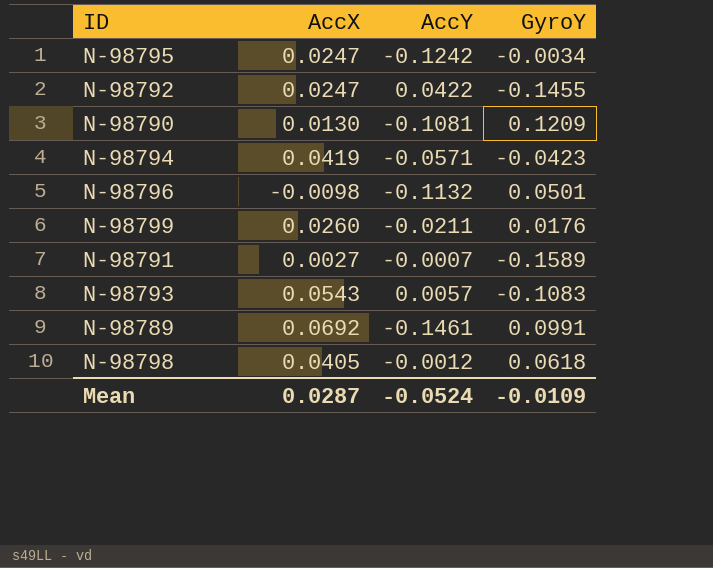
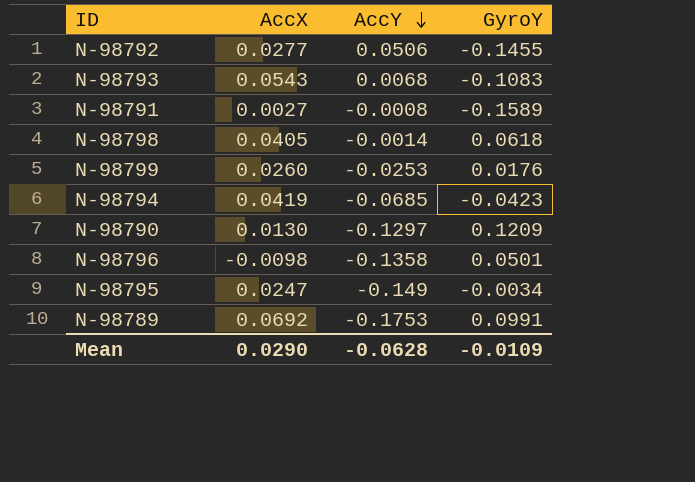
row order: none -> AccY descending
N-98792 | AccX: 0.0247 -> 0.0277
N-98792 | AccY: 0.0422 -> 0.0506
N-98793 | AccY: 0.0057 -> 0.0068
N-98791 | AccY: -0.0007 -> -0.0008
N-98798 | AccY: -0.0012 -> -0.0014
N-98799 | AccY: -0.0211 -> -0.0253
N-98794 | AccY: -0.0571 -> -0.0685
N-98790 | AccY: -0.1081 -> -0.1297
N-98796 | AccY: -0.1132 -> -0.1358
N-98795 | AccY: -0.1242 -> -0.149
N-98789 | AccY: -0.1461 -> -0.1753
Mean | AccX: 0.0287 -> 0.0290
Mean | AccY: -0.0524 -> -0.0628

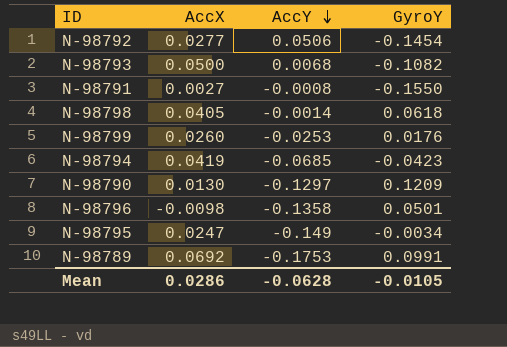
N-98792 | GyroY: -0.1455 -> -0.1454
N-98793 | AccX: 0.0543 -> 0.0500
N-98793 | GyroY: -0.1083 -> -0.1082
N-98791 | GyroY: -0.1589 -> -0.1550
Mean | AccX: 0.0290 -> 0.0286
Mean | GyroY: -0.0109 -> -0.0105

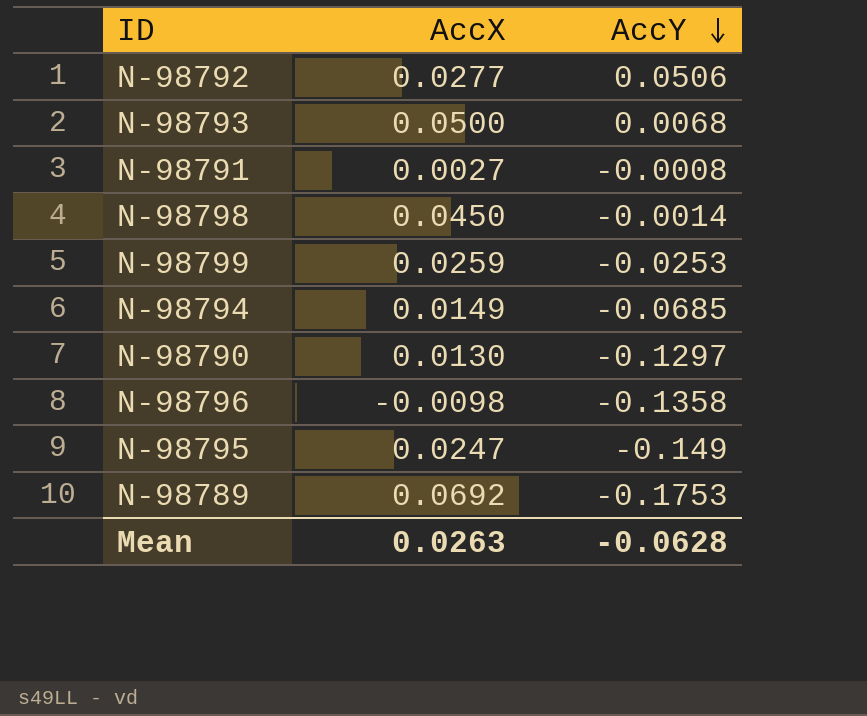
column GyroY | position: 4 -> none
N-98798 | AccX: 0.0405 -> 0.0450
N-98799 | AccX: 0.0260 -> 0.0259
N-98794 | AccX: 0.0419 -> 0.0149
Mean | AccX: 0.0286 -> 0.0263

